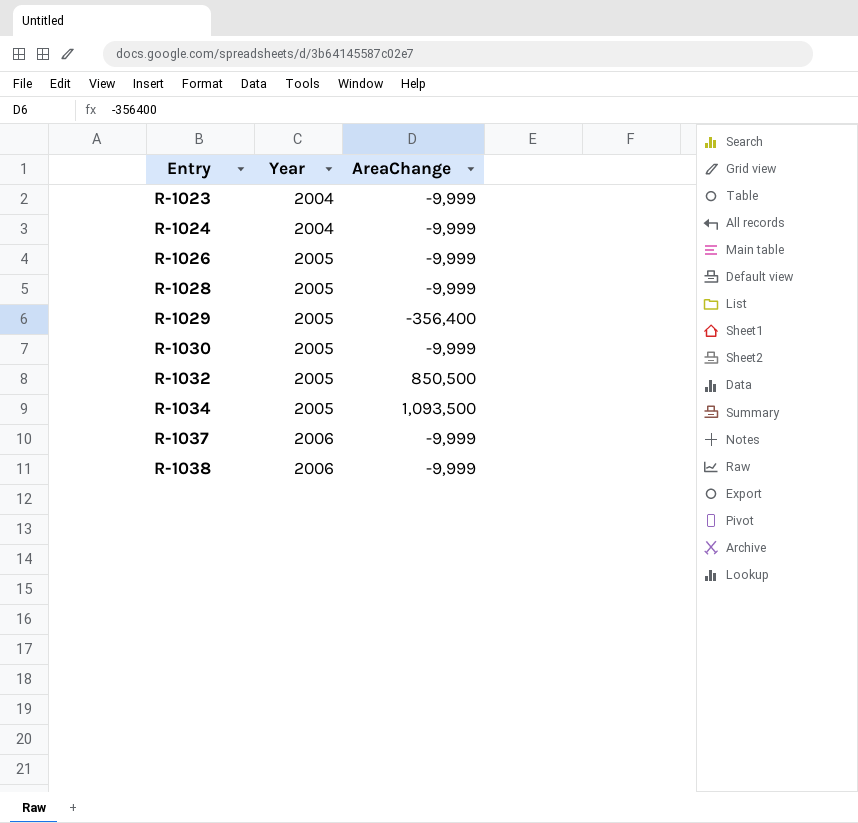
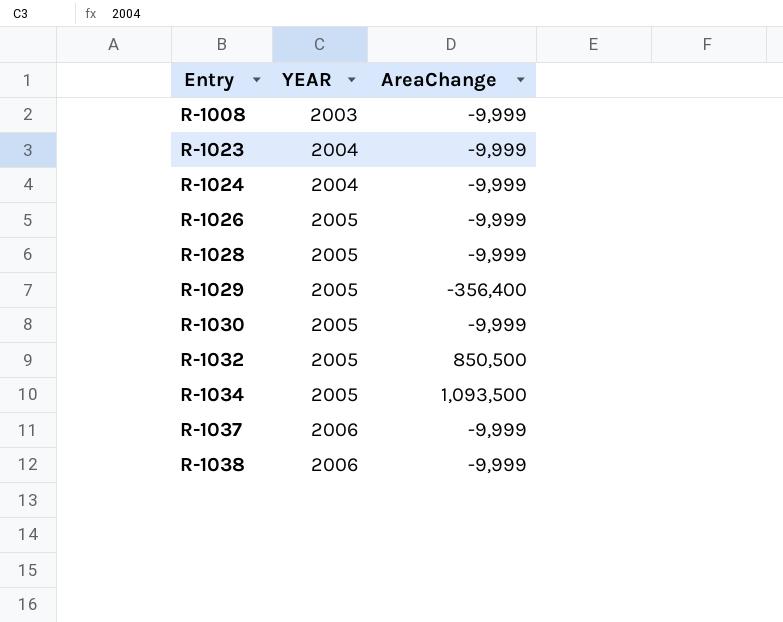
column name: Year -> YEAR
row R-1008: none -> 2003 | -9,999

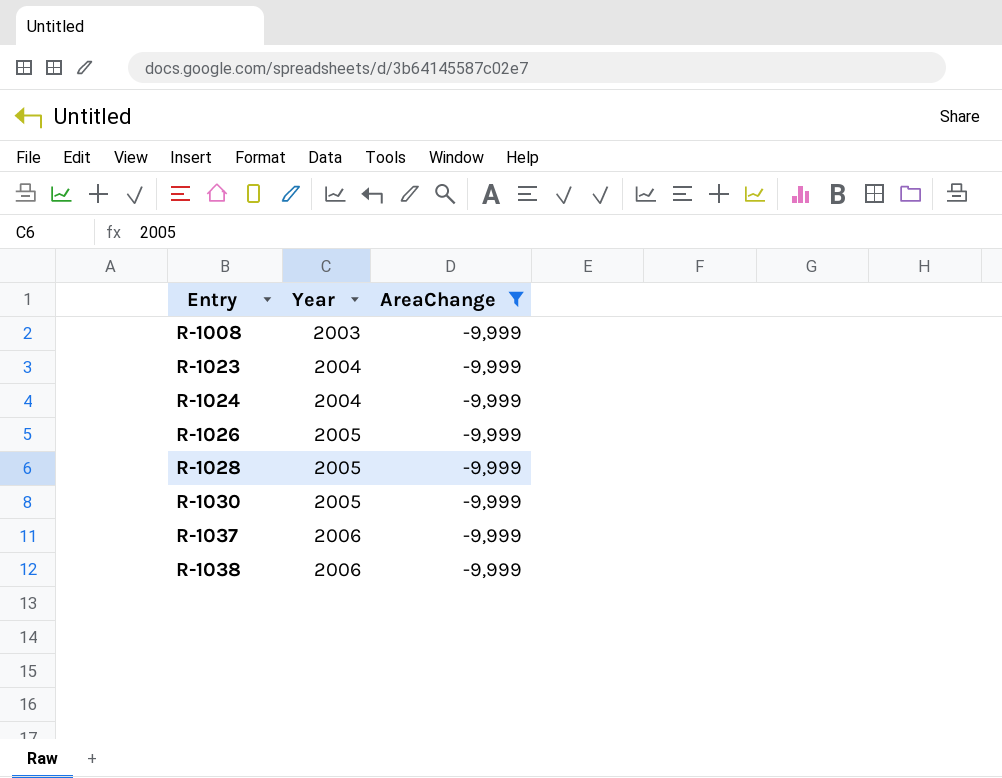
filter: none -> AreaChange = -9,999
column name: YEAR -> Year

